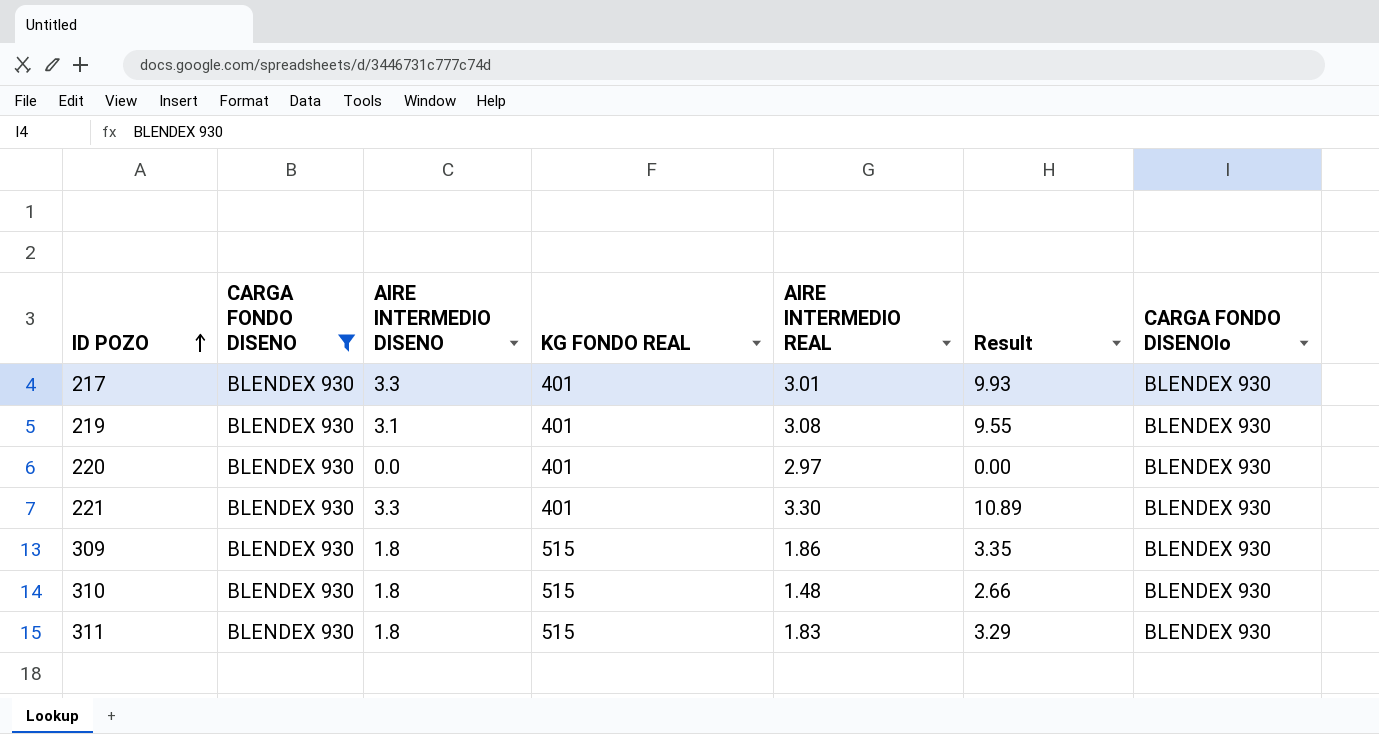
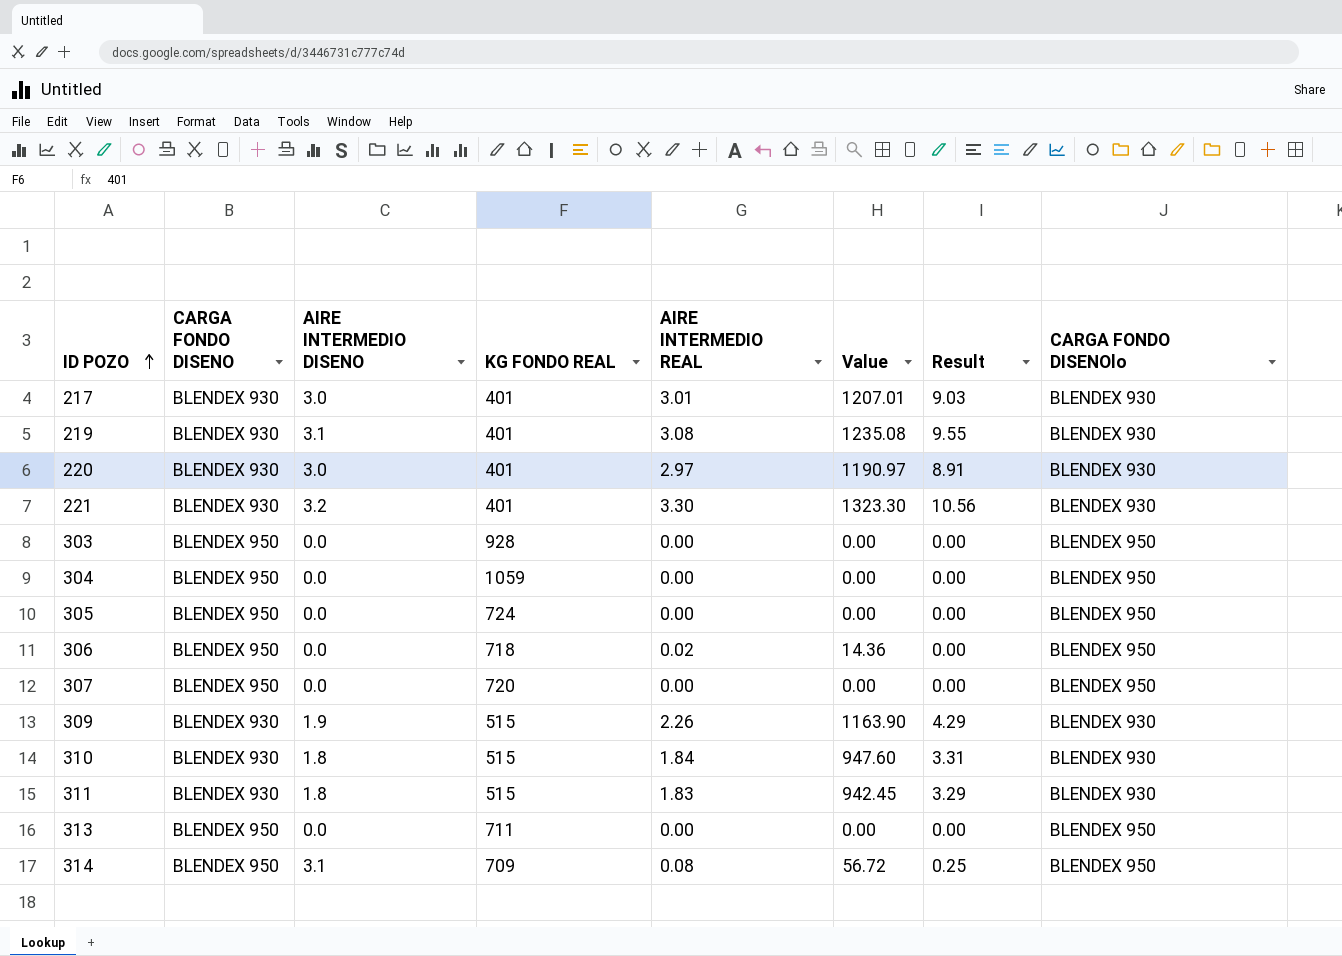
filter: CARGA FONDO DISENO = BLENDEX 930 -> none
column Value | formula: none -> [KG FONDO REAL] * [AIRE INTERMEDIO REAL]
217 | AIRE INTERMEDIO DISENO: 3.3 -> 3.0
217 | Result: 9.93 -> 9.03
220 | AIRE INTERMEDIO DISENO: 0.0 -> 3.0
220 | Result: 0.00 -> 8.91
221 | AIRE INTERMEDIO DISENO: 3.3 -> 3.2
221 | Result: 10.89 -> 10.56
309 | AIRE INTERMEDIO DISENO: 1.8 -> 1.9
309 | AIRE INTERMEDIO REAL: 1.86 -> 2.26
309 | Result: 3.35 -> 4.29
310 | AIRE INTERMEDIO REAL: 1.48 -> 1.84
310 | Result: 2.66 -> 3.31

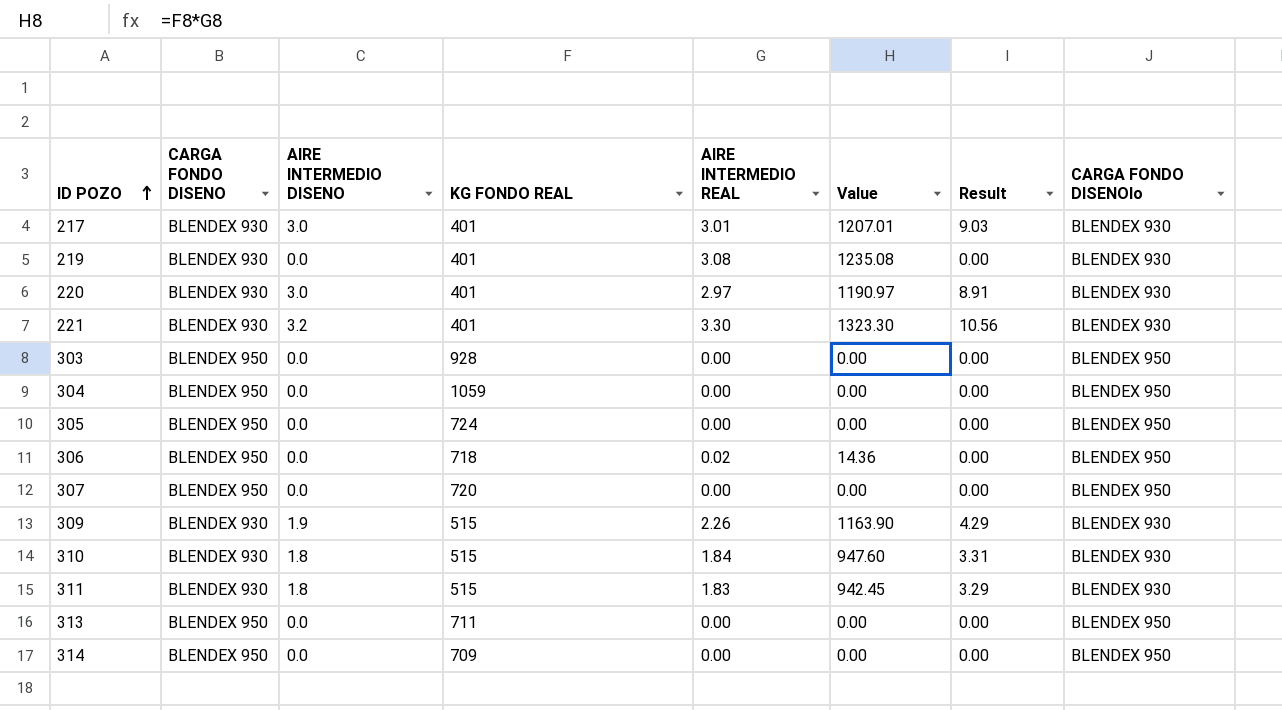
219 | AIRE INTERMEDIO DISENO: 3.1 -> 0.0
219 | Result: 9.55 -> 0.00
314 | AIRE INTERMEDIO DISENO: 3.1 -> 0.0
314 | AIRE INTERMEDIO REAL: 0.08 -> 0.00
314 | Value: 56.72 -> 0.00
314 | Result: 0.25 -> 0.00

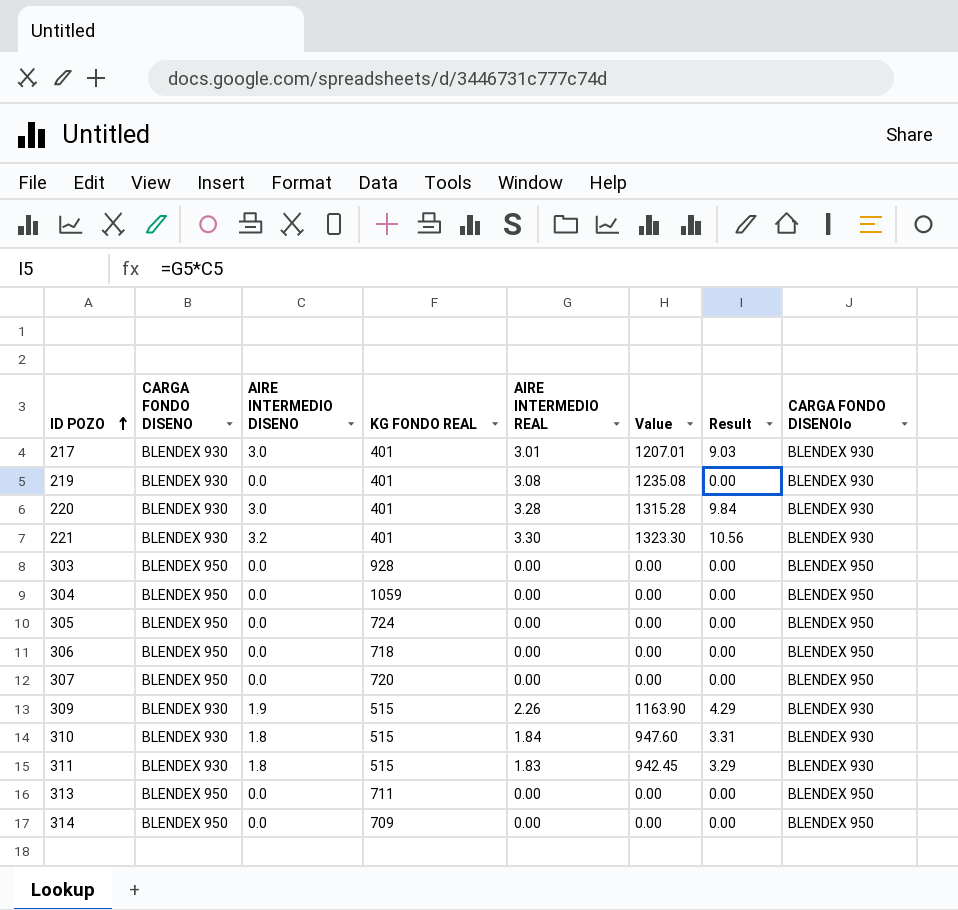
220 | AIRE INTERMEDIO REAL: 2.97 -> 3.28
220 | Value: 1190.97 -> 1315.28
220 | Result: 8.91 -> 9.84
306 | AIRE INTERMEDIO REAL: 0.02 -> 0.00
306 | Value: 14.36 -> 0.00

